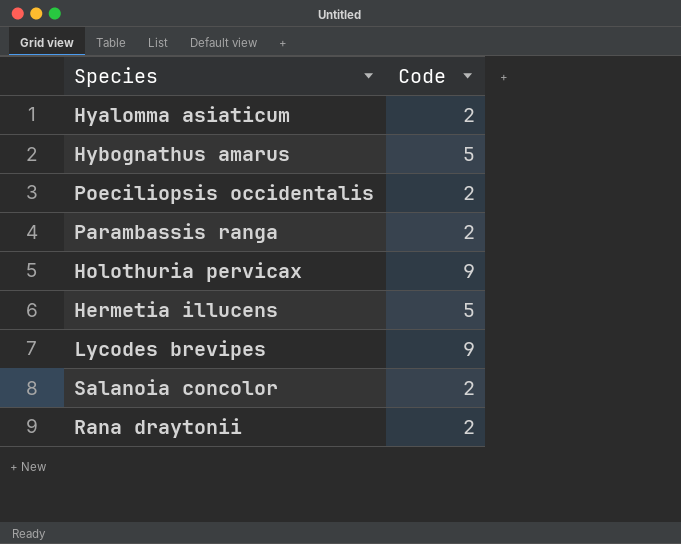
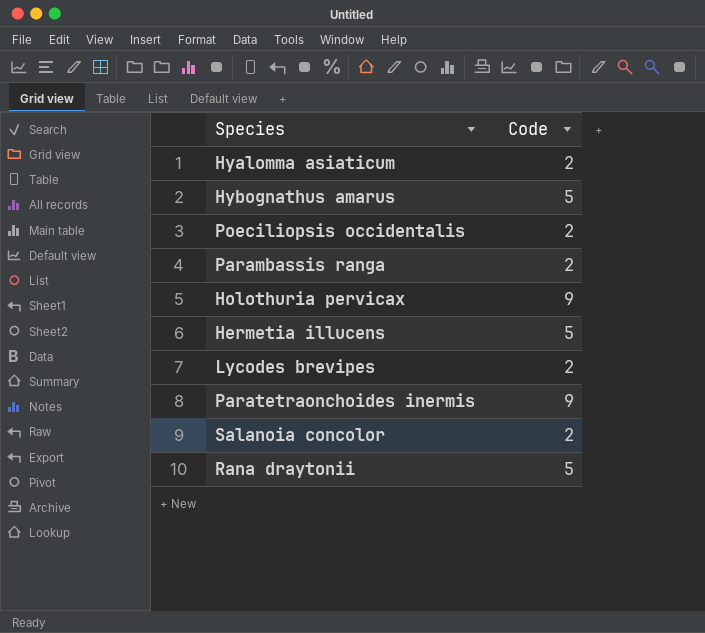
Lycodes brevipes | Code: 9 -> 2
row Paratetraonchoides inermis: none -> 9
Rana draytonii | Code: 2 -> 5

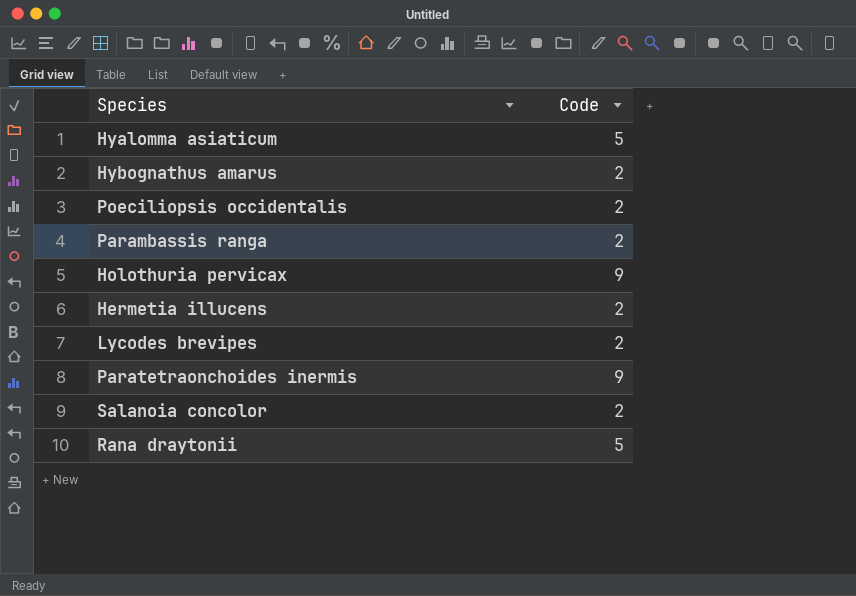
Hyalomma asiaticum | Code: 2 -> 5
Hybognathus amarus | Code: 5 -> 2
Hermetia illucens | Code: 5 -> 2

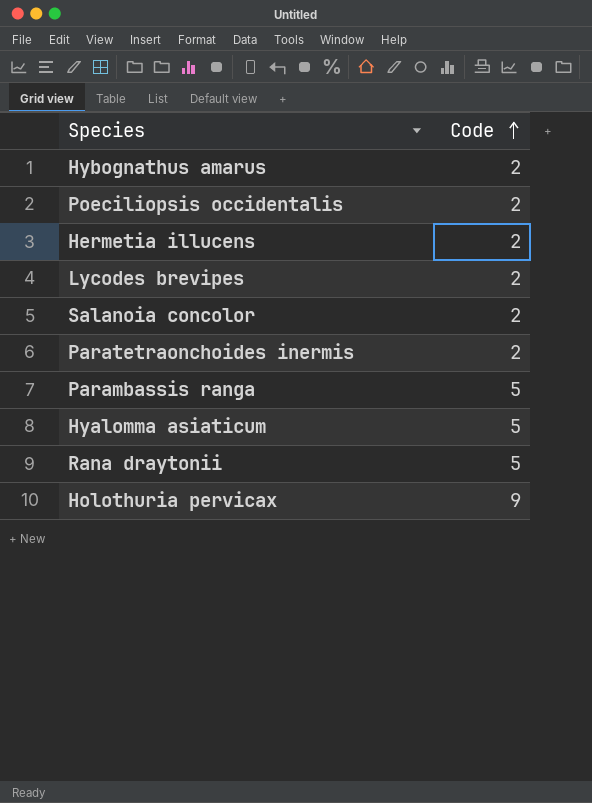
row order: none -> Code ascending
Paratetraonchoides inermis | Code: 9 -> 2
Parambassis ranga | Code: 2 -> 5

